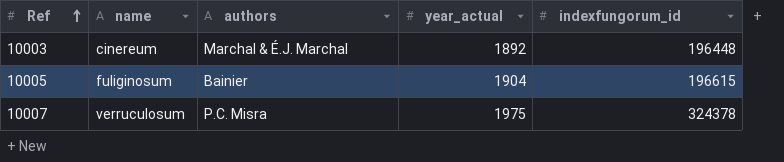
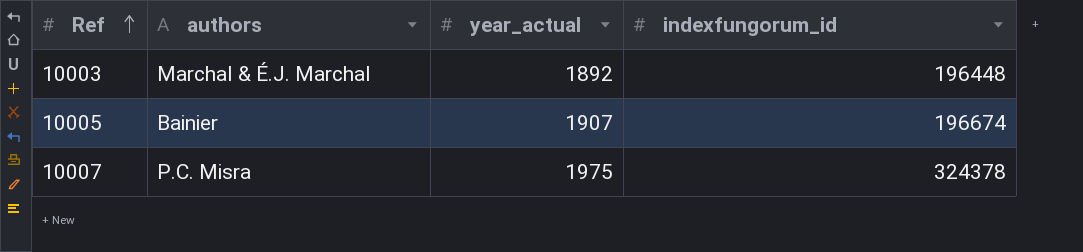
column name | position: 2 -> none
10005 | year_actual: 1904 -> 1907
10005 | indexfungorum_id: 196615 -> 196674

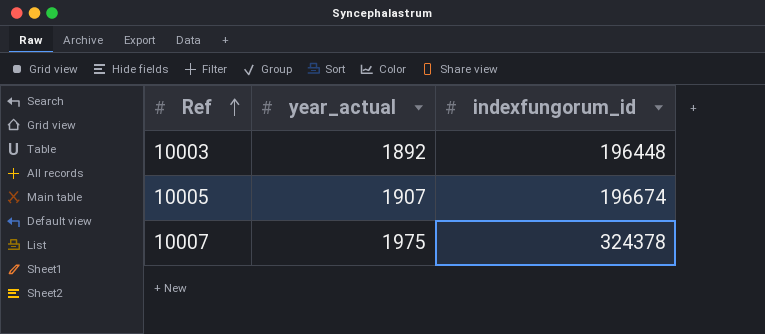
column authors | position: 2 -> none

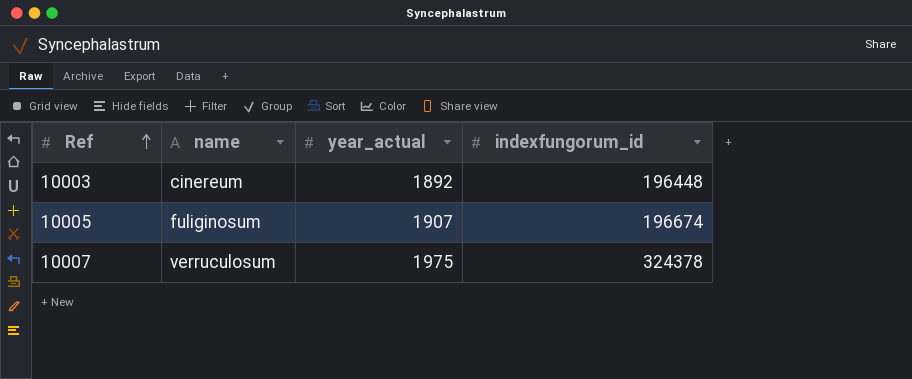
column name | position: none -> 2

